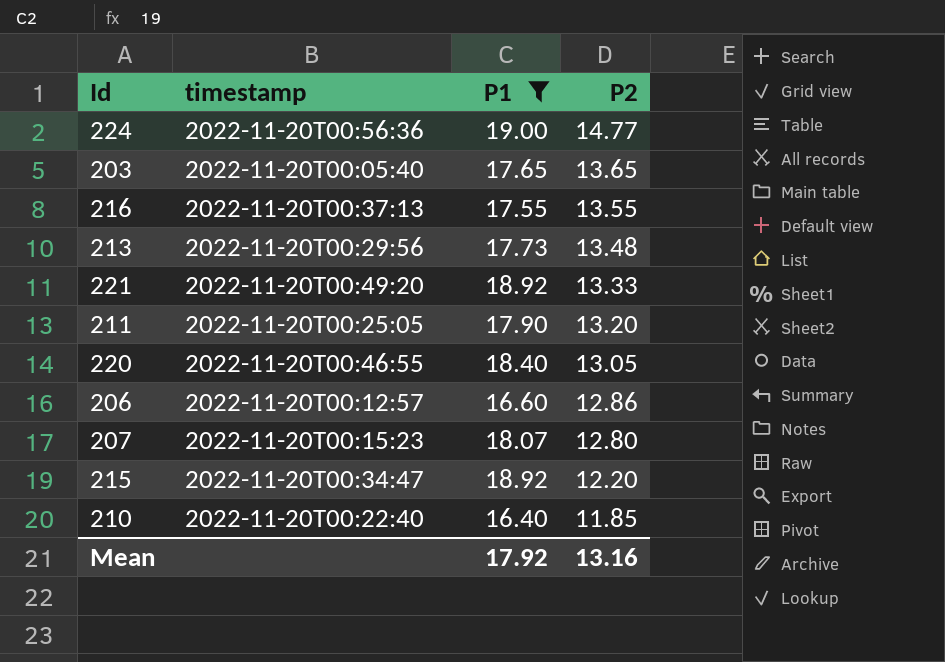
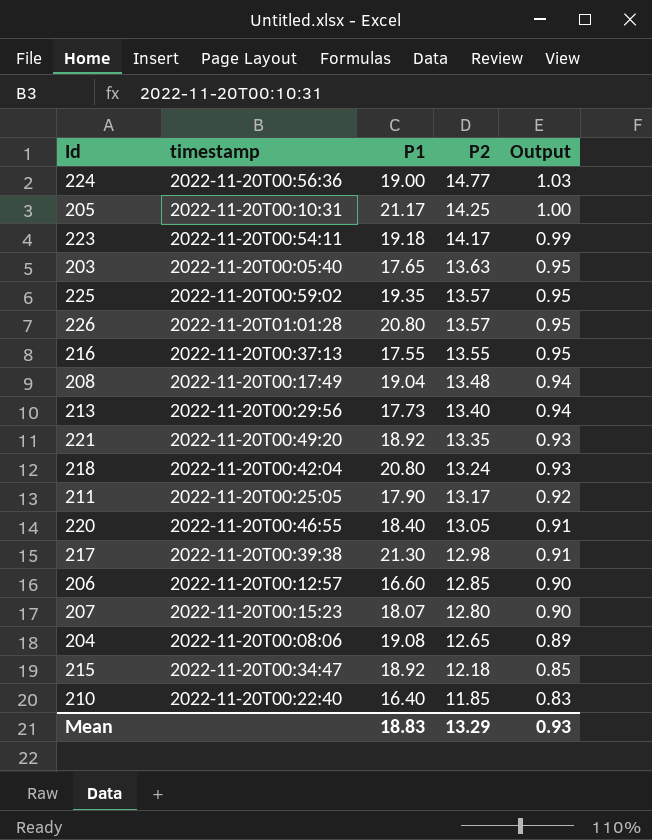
filter: P1 <= 19.00 -> none
column Output | formula: none -> [P2] * 0.07
203 | P2: 13.65 -> 13.63
213 | P2: 13.48 -> 13.40
221 | P2: 13.33 -> 13.35
211 | P2: 13.20 -> 13.17
206 | P2: 12.86 -> 12.85
215 | P2: 12.20 -> 12.18
Mean | P1: 17.92 -> 18.83
Mean | P2: 13.16 -> 13.29

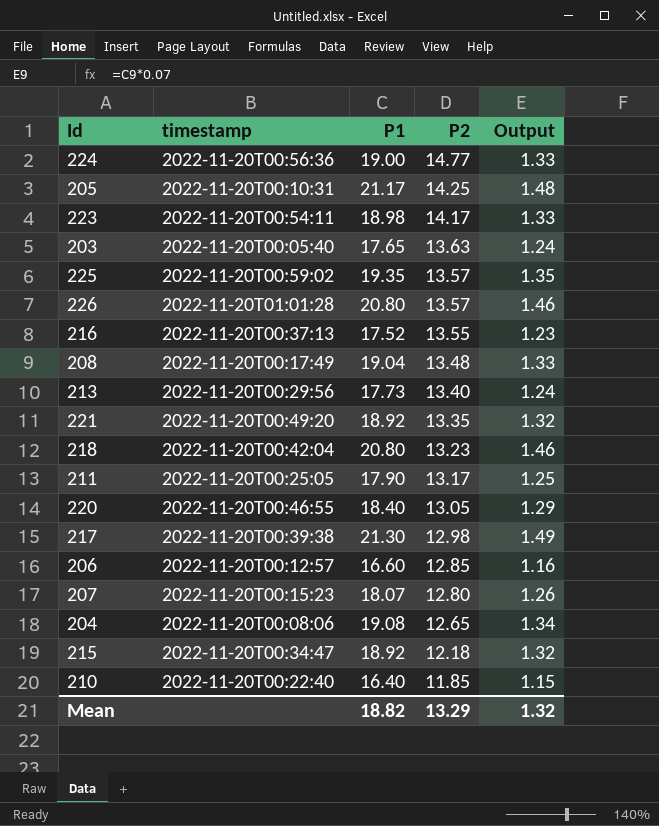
column Output | formula: [P2] * 0.07 -> [P1] * 0.07
223 | P1: 19.18 -> 18.98
216 | P1: 17.55 -> 17.52
218 | P2: 13.24 -> 13.23
Mean | P1: 18.83 -> 18.82
Mean | Output: 0.93 -> 1.32

